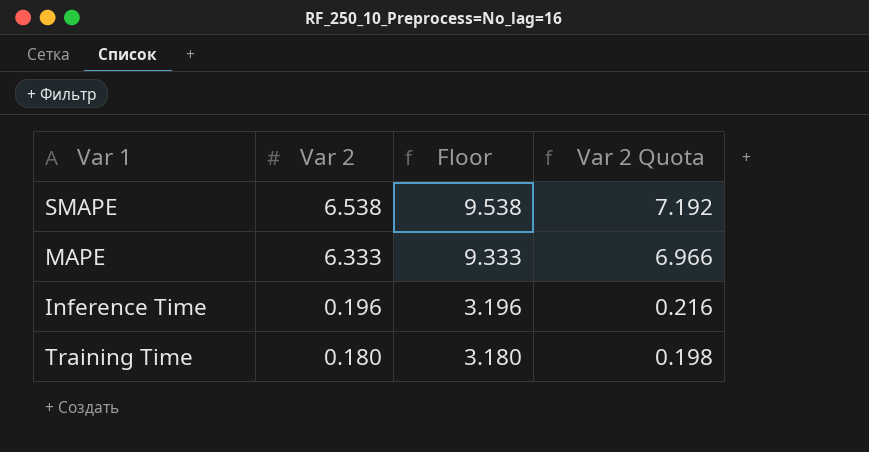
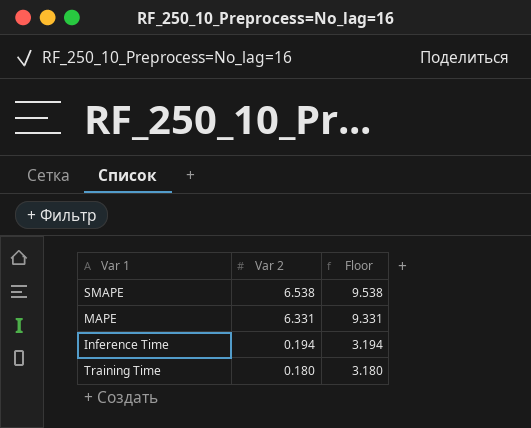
column Var 2 Quota | formula: [Var 2] * 1.1 -> none
MAPE | Var 2: 6.333 -> 6.331
MAPE | Floor: 9.333 -> 9.331
Inference Time | Var 2: 0.196 -> 0.194
Inference Time | Floor: 3.196 -> 3.194

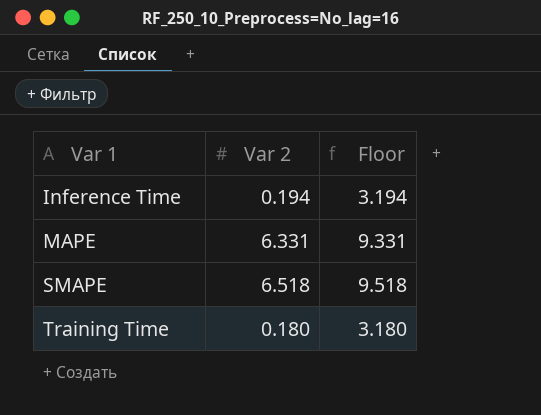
row order: Var 2 descending -> Var 1 ascending
SMAPE | Var 2: 6.538 -> 6.518
SMAPE | Floor: 9.538 -> 9.518

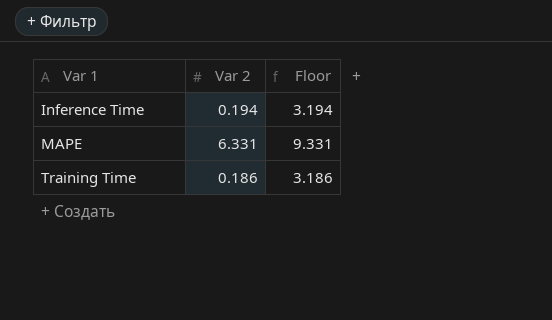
row SMAPE: 6.518 | 9.518 -> none
Training Time | Var 2: 0.180 -> 0.186
Training Time | Floor: 3.180 -> 3.186

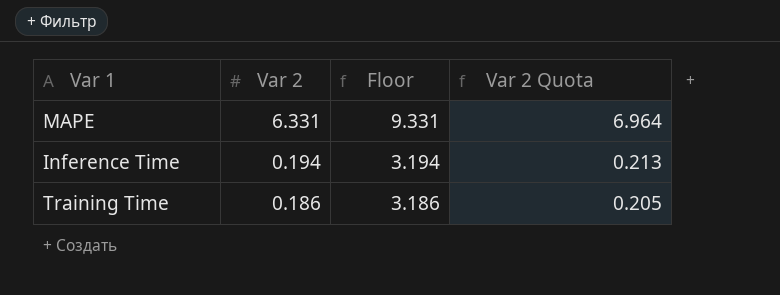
row order: Var 1 ascending -> Var 2 descending
column Var 2 Quota | formula: none -> [Var 2] * 1.1

